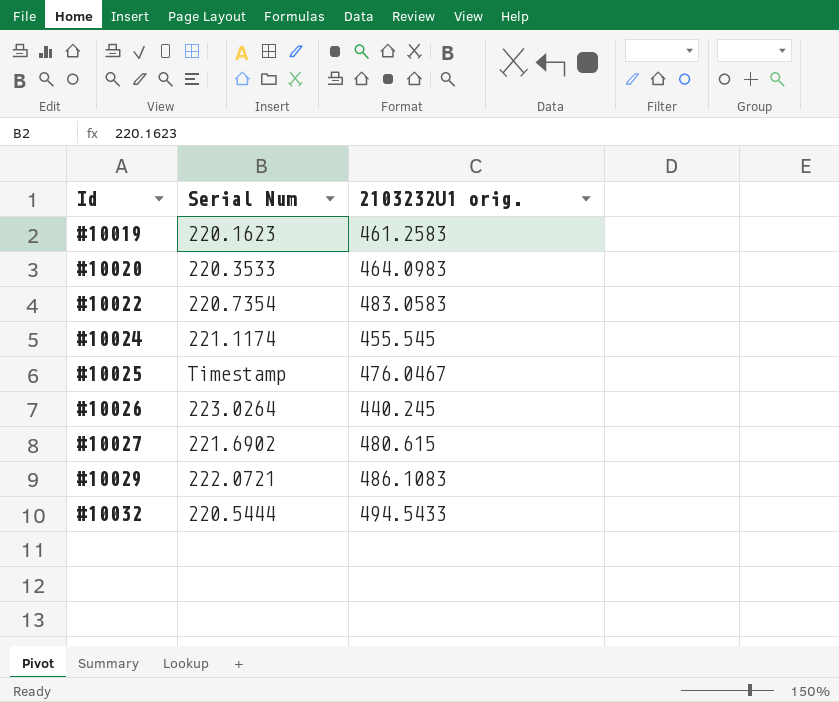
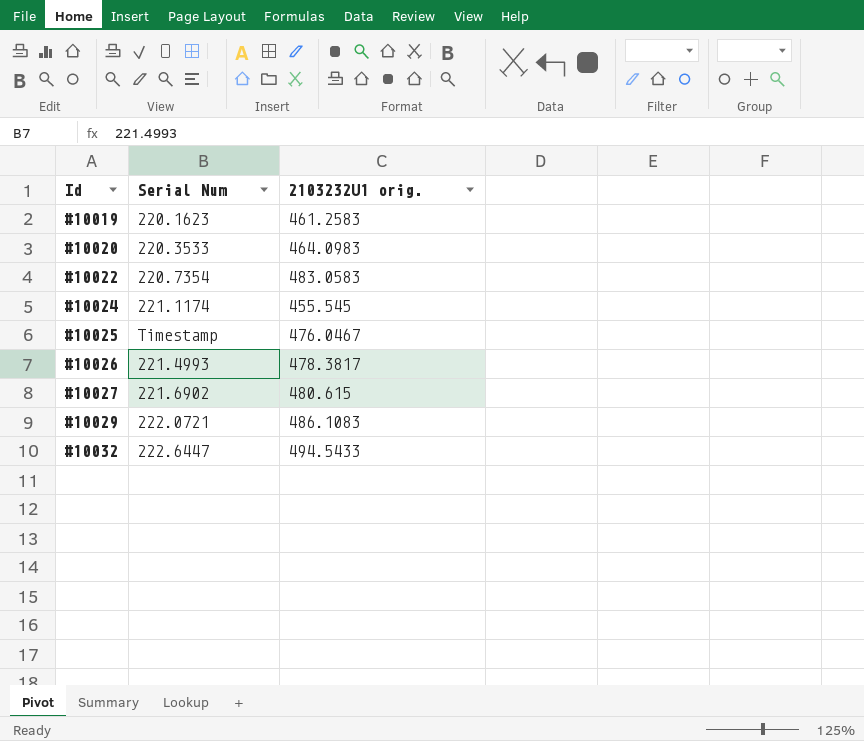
#10026 | Serial Num: 223.0264 -> 221.4993
#10026 | 2103232U1 orig.: 440.245 -> 478.3817
#10032 | Serial Num: 220.5444 -> 222.6447

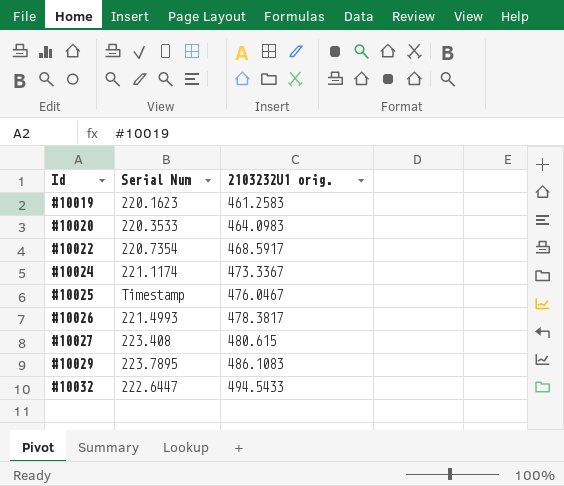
#10022 | 2103232U1 orig.: 483.0583 -> 468.5917
#10024 | 2103232U1 orig.: 455.545 -> 473.3367
#10027 | Serial Num: 221.6902 -> 223.408
#10029 | Serial Num: 222.0721 -> 223.7895

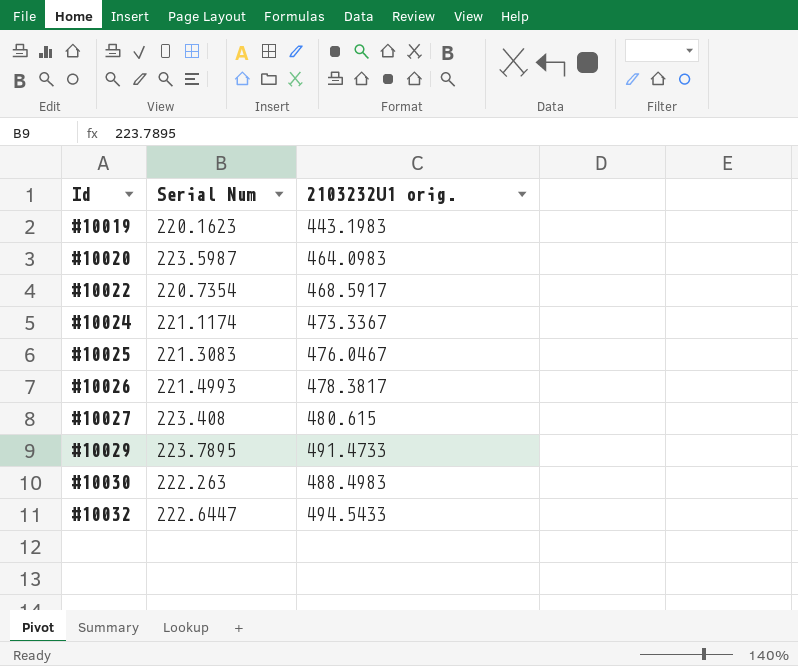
#10019 | 2103232U1 orig.: 461.2583 -> 443.1983
#10020 | Serial Num: 220.3533 -> 223.5987
#10025 | Serial Num: Timestamp -> 221.3083
#10029 | 2103232U1 orig.: 486.1083 -> 491.4733
row #10030: none -> 222.263 | 488.4983

